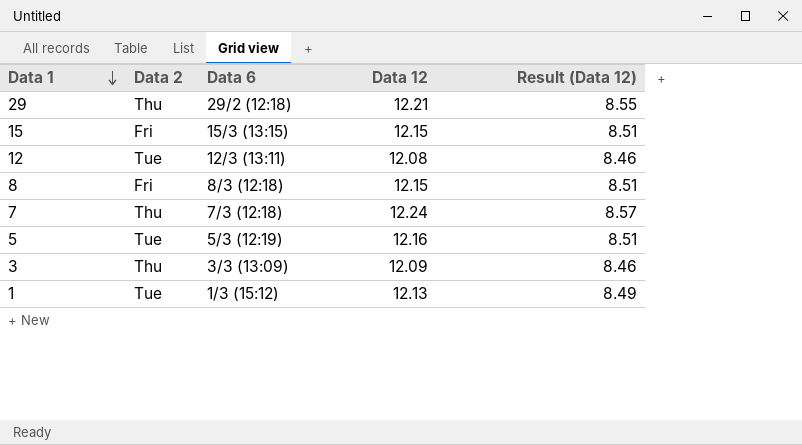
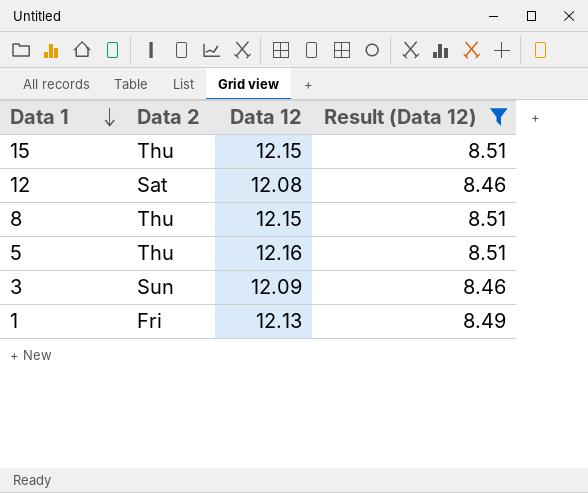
filter: none -> Result (Data 12) <= 8.51
column Data 6 | position: 3 -> none
15 | Data 2: Fri -> Thu
12 | Data 2: Tue -> Sat
8 | Data 2: Fri -> Thu
5 | Data 2: Tue -> Thu
3 | Data 2: Thu -> Sun
1 | Data 2: Tue -> Fri

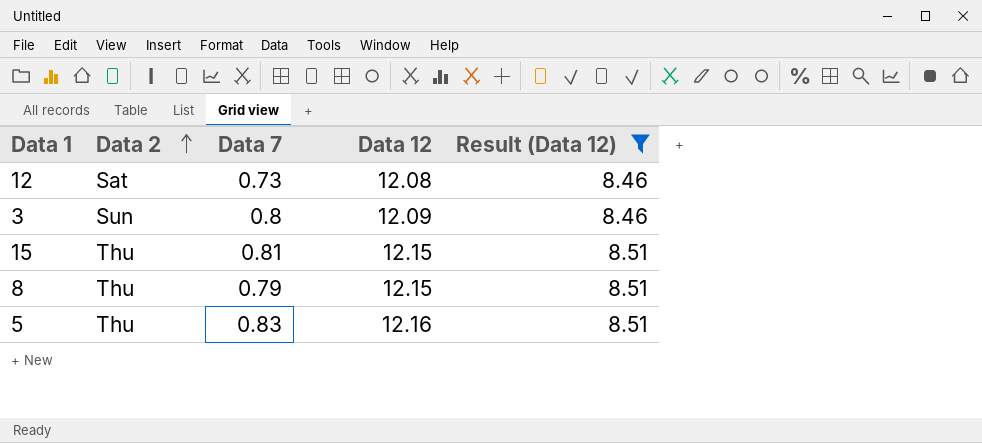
row order: Data 1 descending -> Data 2 ascending
column Data 7 | position: none -> 3
row 1: Fri | 12.13 | 8.49 -> none

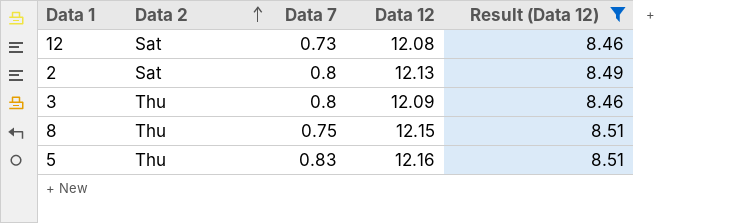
row 15: Thu | 0.81 | 12.15 | 8.51 -> none
row 2: none -> Sat | 0.8 | 12.13 | 8.49
3 | Data 2: Sun -> Thu
8 | Data 7: 0.79 -> 0.75

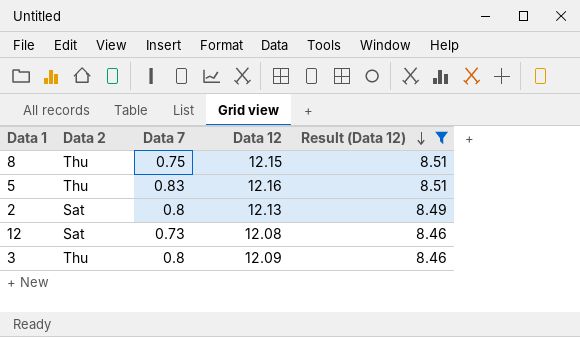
row order: Data 2 ascending -> Result (Data 12) descending

